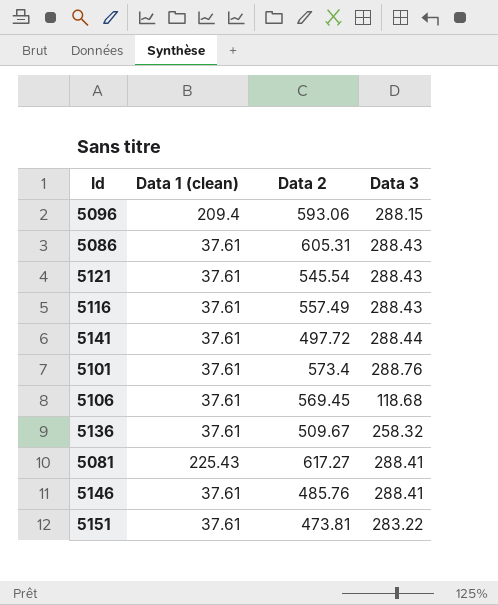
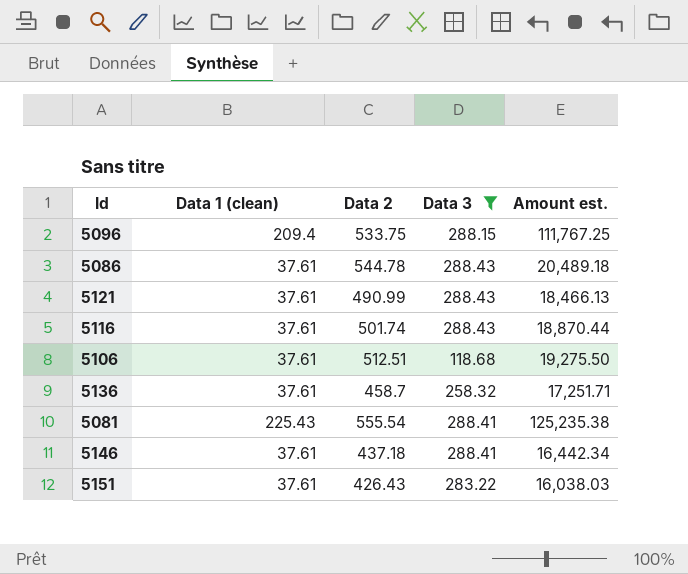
filter: none -> Data 3 <= 288.43
column Amount est. | formula: none -> [Data 1 (clean)] * [Data 2]
5096 | Data 2: 593.06 -> 533.75
5086 | Data 2: 605.31 -> 544.78
5121 | Data 2: 545.54 -> 490.99
5116 | Data 2: 557.49 -> 501.74
5106 | Data 2: 569.45 -> 512.51
5136 | Data 2: 509.67 -> 458.7
5081 | Data 2: 617.27 -> 555.54
5146 | Data 2: 485.76 -> 437.18
5151 | Data 2: 473.81 -> 426.43

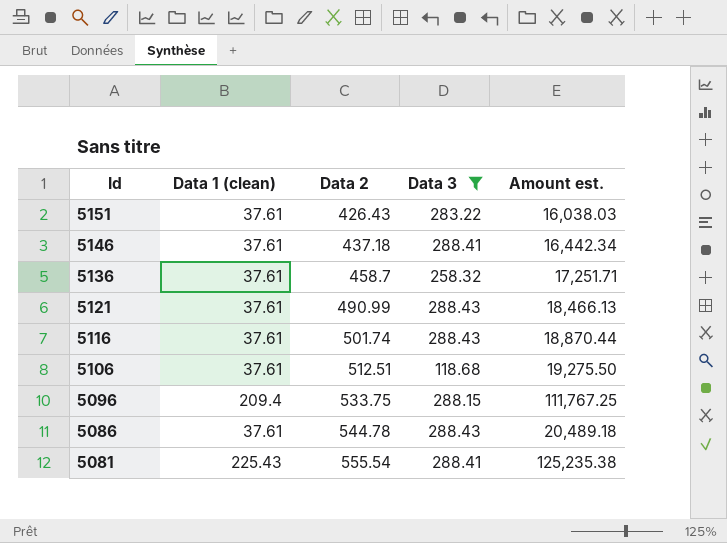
row order: none -> Id descending

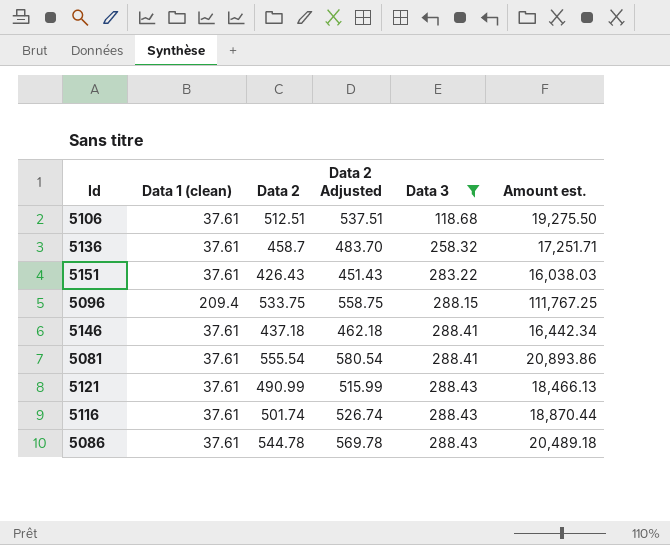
row order: Id descending -> Data 3 ascending
column Data 2 Adjusted | formula: none -> [Data 2] + 25
5081 | Data 1 (clean): 225.43 -> 37.61
5081 | Amount est.: 125,235.38 -> 20,893.86

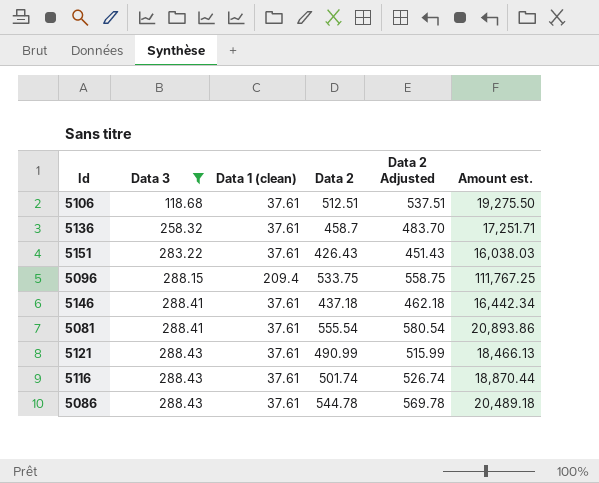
column Data 3 | position: 5 -> 2

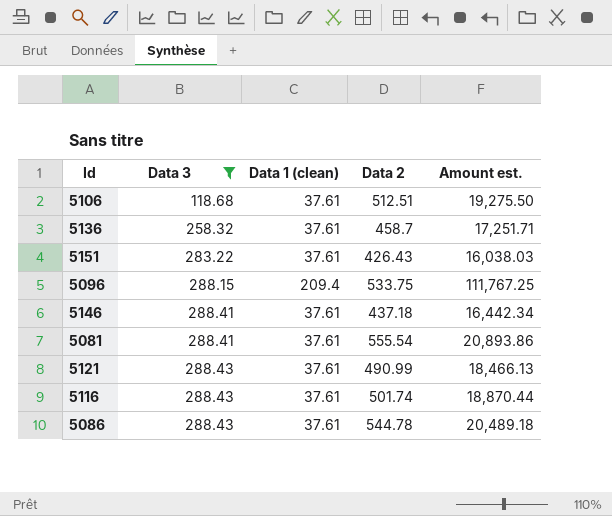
column Data 2 Adjusted | formula: [Data 2] + 25 -> none

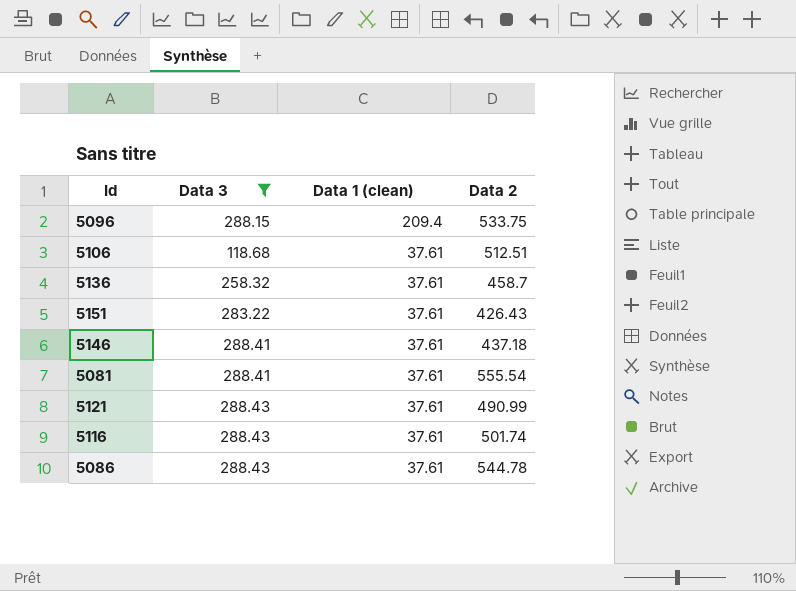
row order: Data 3 ascending -> Data 1 (clean) descending
column Amount est. | formula: [Data 1 (clean)] * [Data 2] -> none

